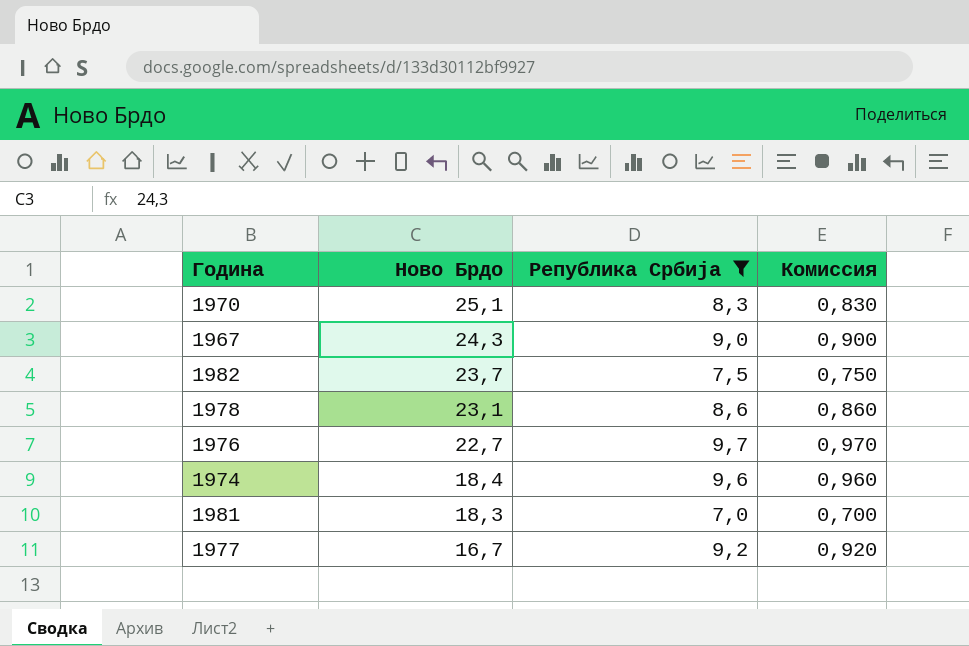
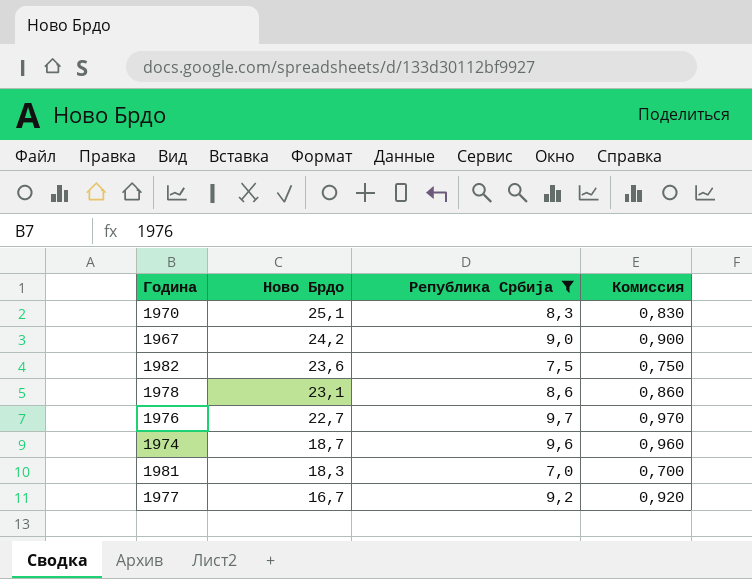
1967 | Ново Брдо: 24,3 -> 24,2
1982 | Ново Брдо: 23,7 -> 23,6
1974 | Ново Брдо: 18,4 -> 18,7

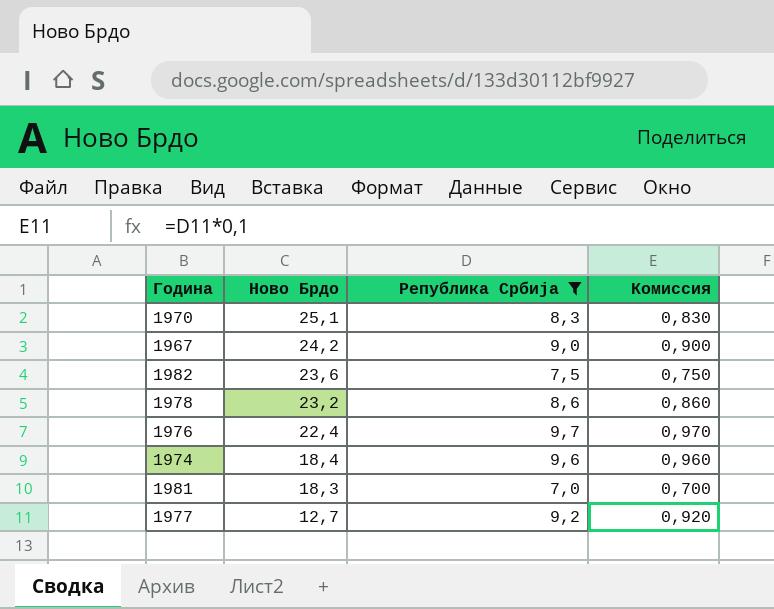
1978 | Ново Брдо: 23,1 -> 23,2
1976 | Ново Брдо: 22,7 -> 22,4
1974 | Ново Брдо: 18,7 -> 18,4
1977 | Ново Брдо: 16,7 -> 12,7

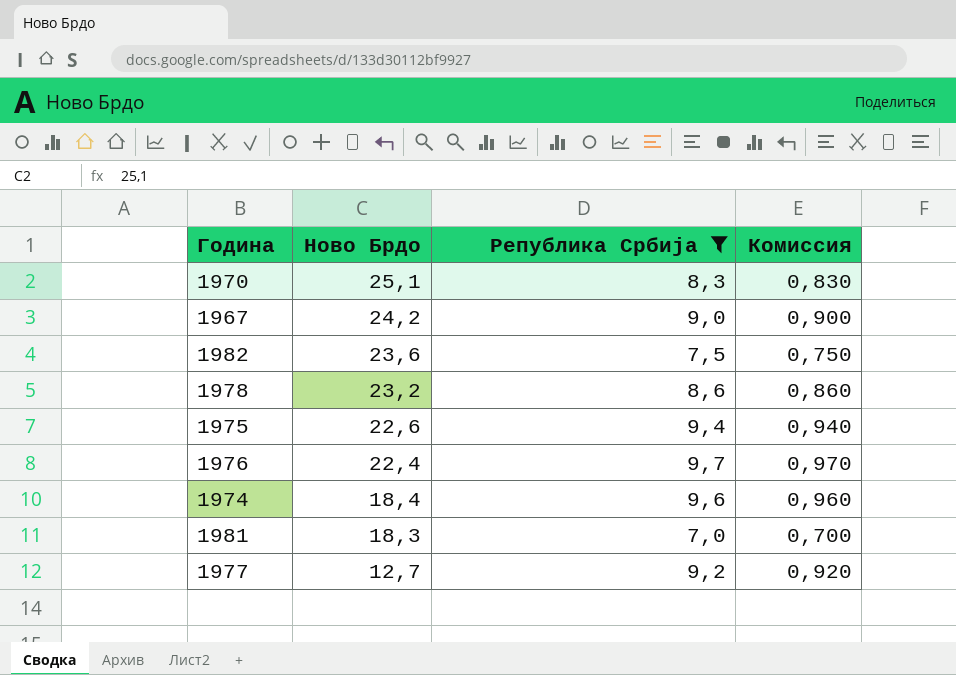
row 1975: none -> 22,6 | 9,4 | 0,940

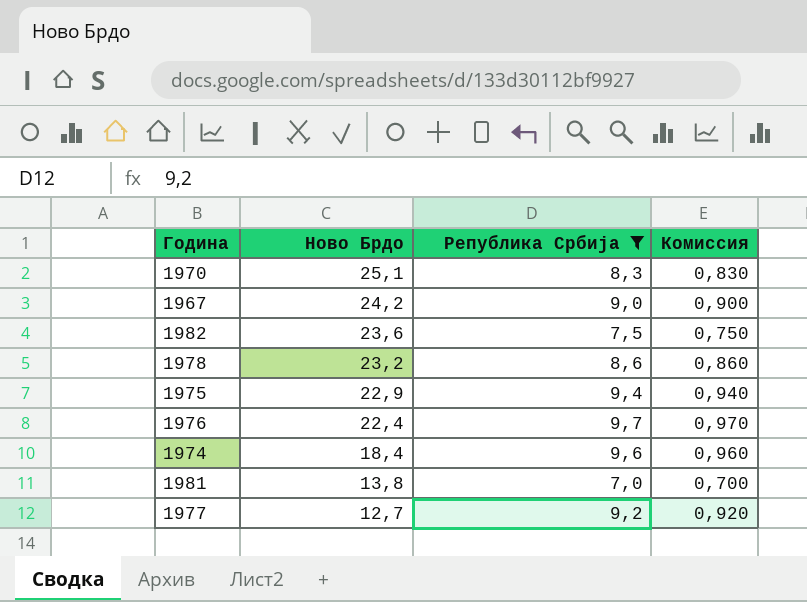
1975 | Ново Брдо: 22,6 -> 22,9
1981 | Ново Брдо: 18,3 -> 13,8

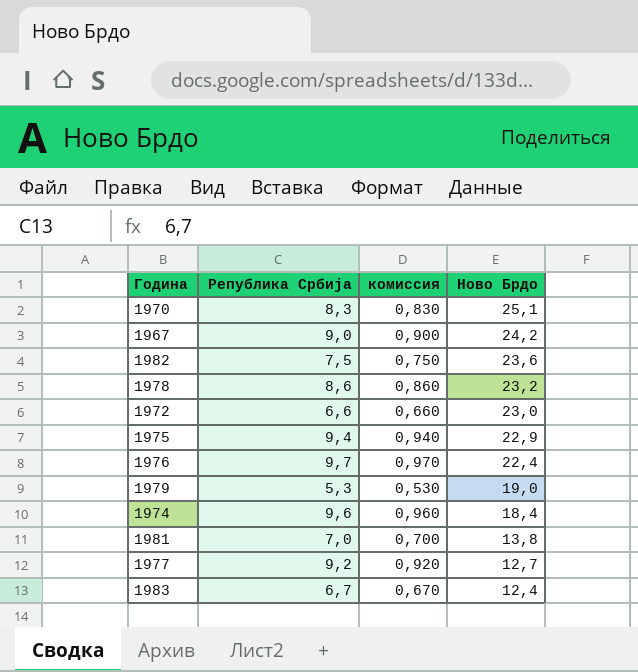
filter: Република Србија >= 7,0 -> none
column name: Комиссия -> комиссия
column Ново Брдо | position: 2 -> 4

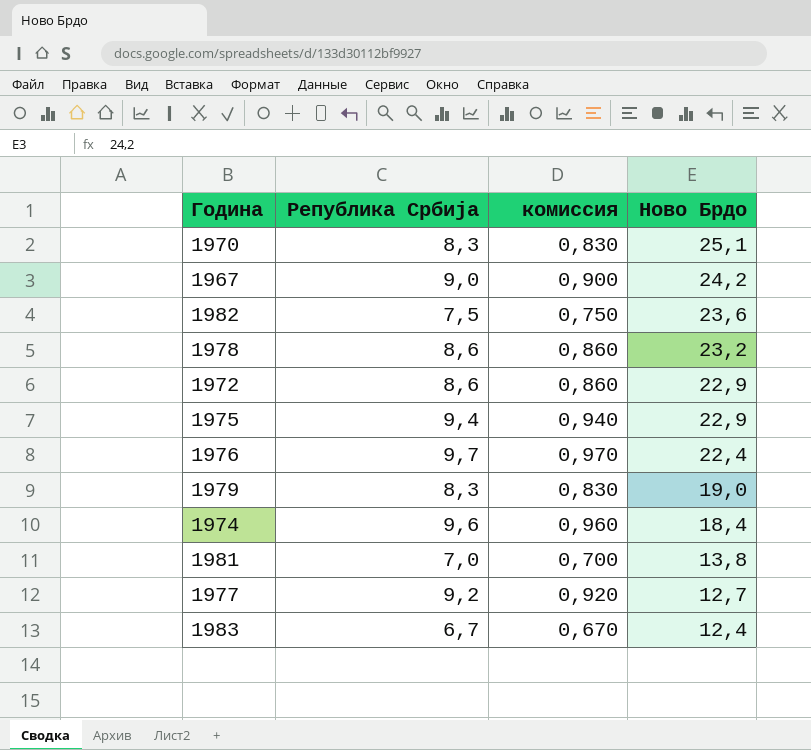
1972 | Република Србија: 6,6 -> 8,6
1972 | комиссия: 0,660 -> 0,860
1972 | Ново Брдо: 23,0 -> 22,9
1979 | Република Србија: 5,3 -> 8,3
1979 | комиссия: 0,530 -> 0,830

